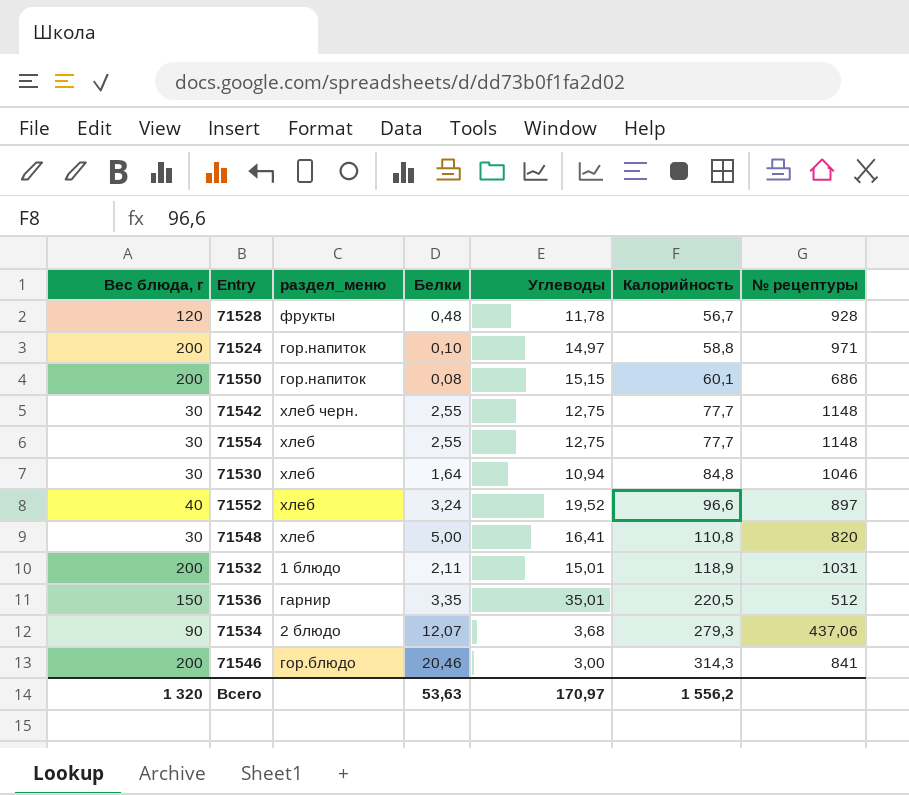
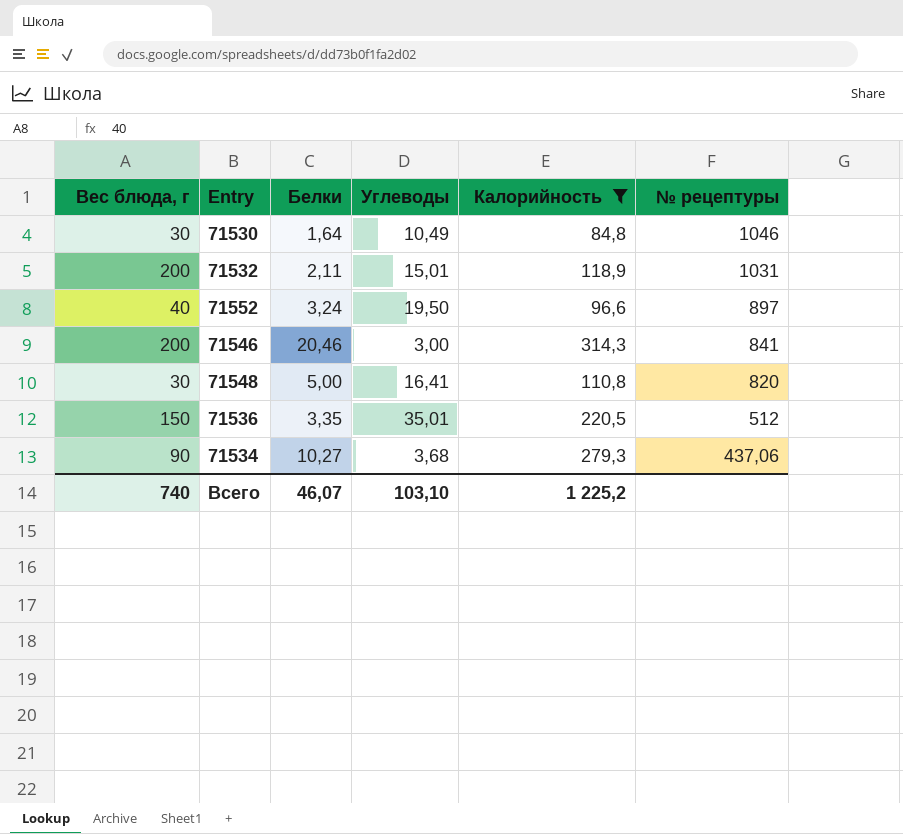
filter: none -> Калорийность >= 84,8
row order: Калорийность ascending -> № рецептуры descending
column раздел_меню | position: 3 -> none
71530 | Углеводы: 10,94 -> 10,49
71552 | Углеводы: 19,52 -> 19,50
71534 | Белки: 12,07 -> 10,27
Всего | Вес блюда, г: 1 320 -> 740
Всего | Белки: 53,63 -> 46,07
Всего | Углеводы: 170,97 -> 103,10
Всего | Калорийность: 1 556,2 -> 1 225,2

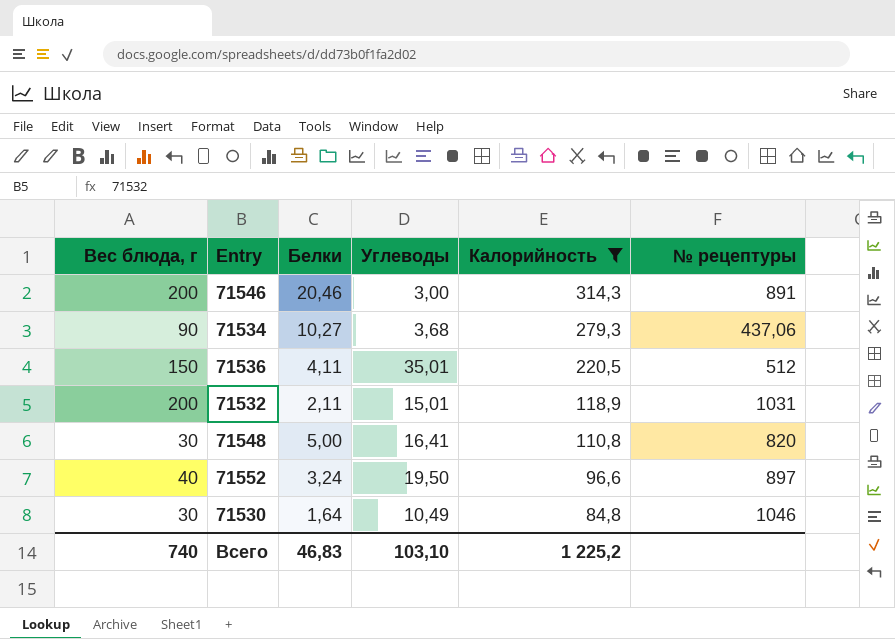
row order: № рецептуры descending -> Калорийность descending
71546 | № рецептуры: 841 -> 891
71536 | Белки: 3,35 -> 4,11
Всего | Белки: 46,07 -> 46,83

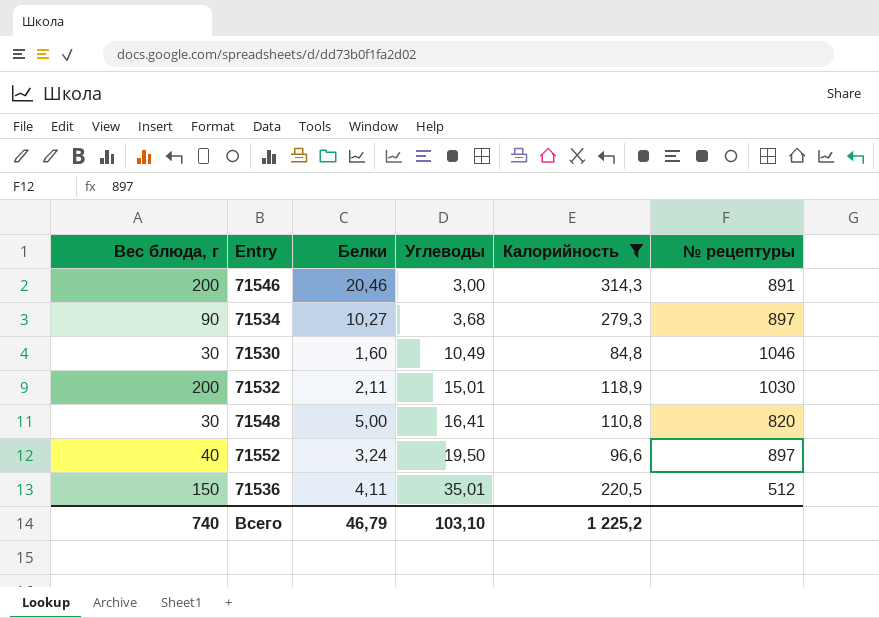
row order: Калорийность descending -> Углеводы ascending
71534 | № рецептуры: 437,06 -> 897
71530 | Белки: 1,64 -> 1,60
71532 | № рецептуры: 1031 -> 1030
Всего | Белки: 46,83 -> 46,79

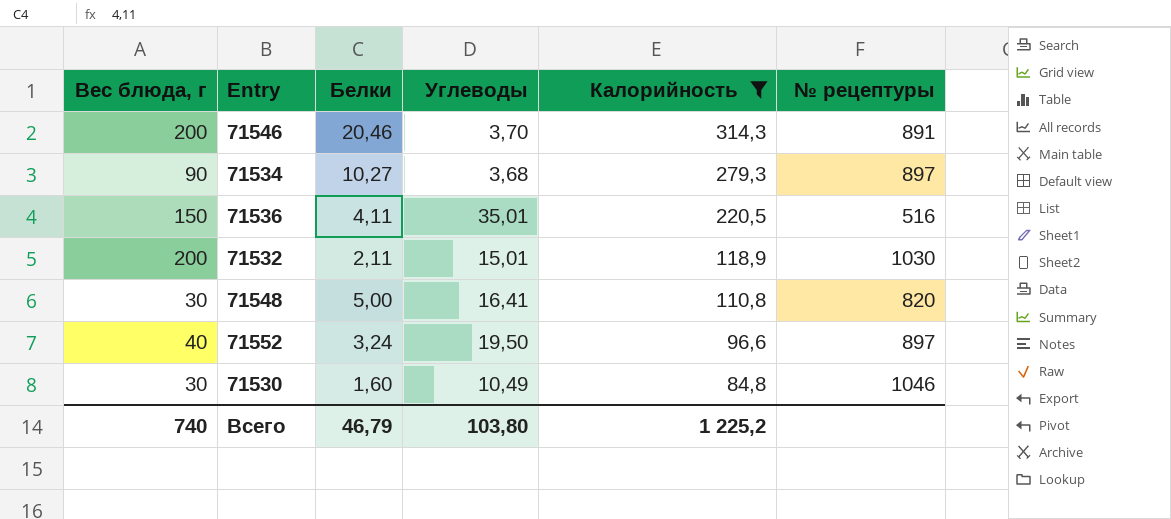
row order: Углеводы ascending -> Калорийность descending
71546 | Углеводы: 3,00 -> 3,70
71536 | № рецептуры: 512 -> 516
Всего | Углеводы: 103,10 -> 103,80

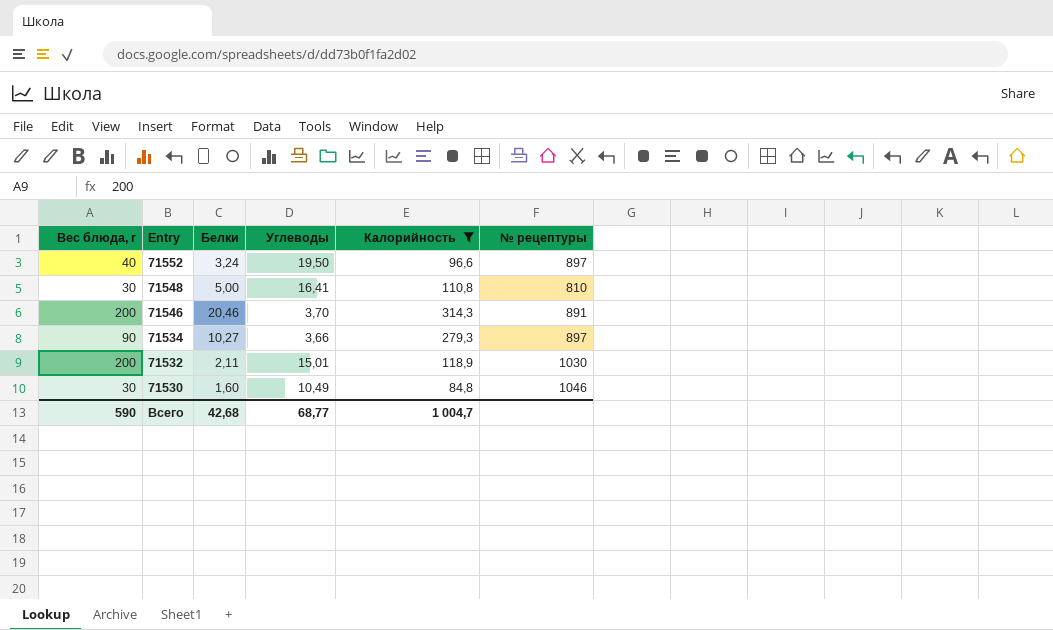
row order: Калорийность descending -> Entry descending
row 71536: 150 | 4,11 | 35,01 | 220,5 | 516 -> none
71548 | № рецептуры: 820 -> 810
71534 | Углеводы: 3,68 -> 3,66
Всего | Вес блюда, г: 740 -> 590
Всего | Белки: 46,79 -> 42,68
Всего | Углеводы: 103,80 -> 68,77
Всего | Калорийность: 1 225,2 -> 1 004,7

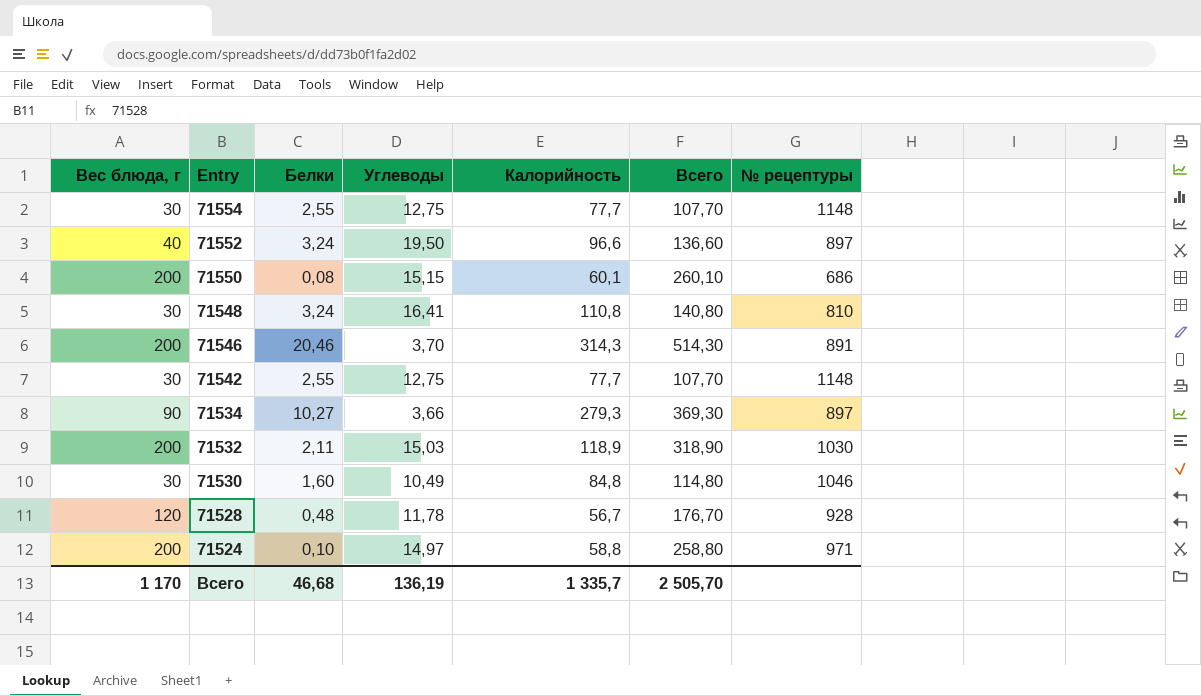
filter: Калорийность >= 84,8 -> none
column Всего | formula: none -> [Вес блюда, г] + [Калорийность]
71548 | Белки: 5,00 -> 3,24
71532 | Углеводы: 15,01 -> 15,03
Всего | Вес блюда, г: 590 -> 1 170
Всего | Белки: 42,68 -> 46,68
Всего | Углеводы: 68,77 -> 136,19
Всего | Калорийность: 1 004,7 -> 1 335,7

